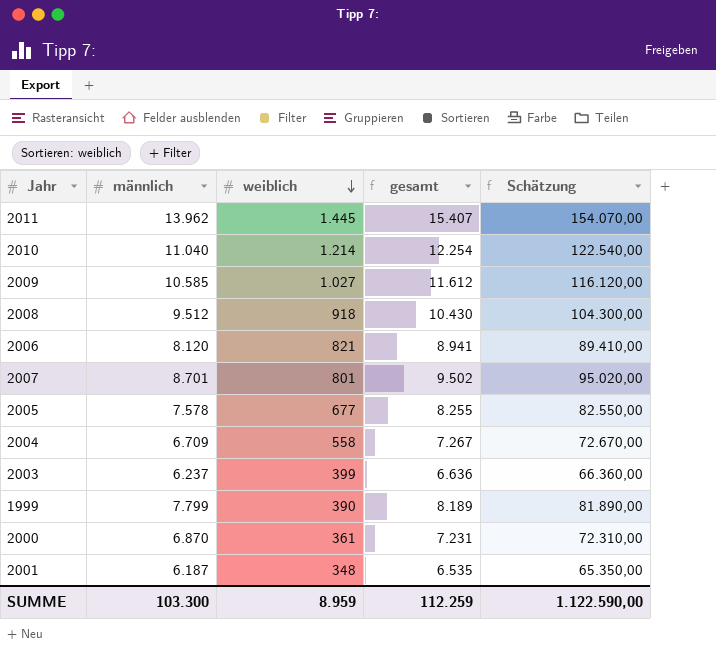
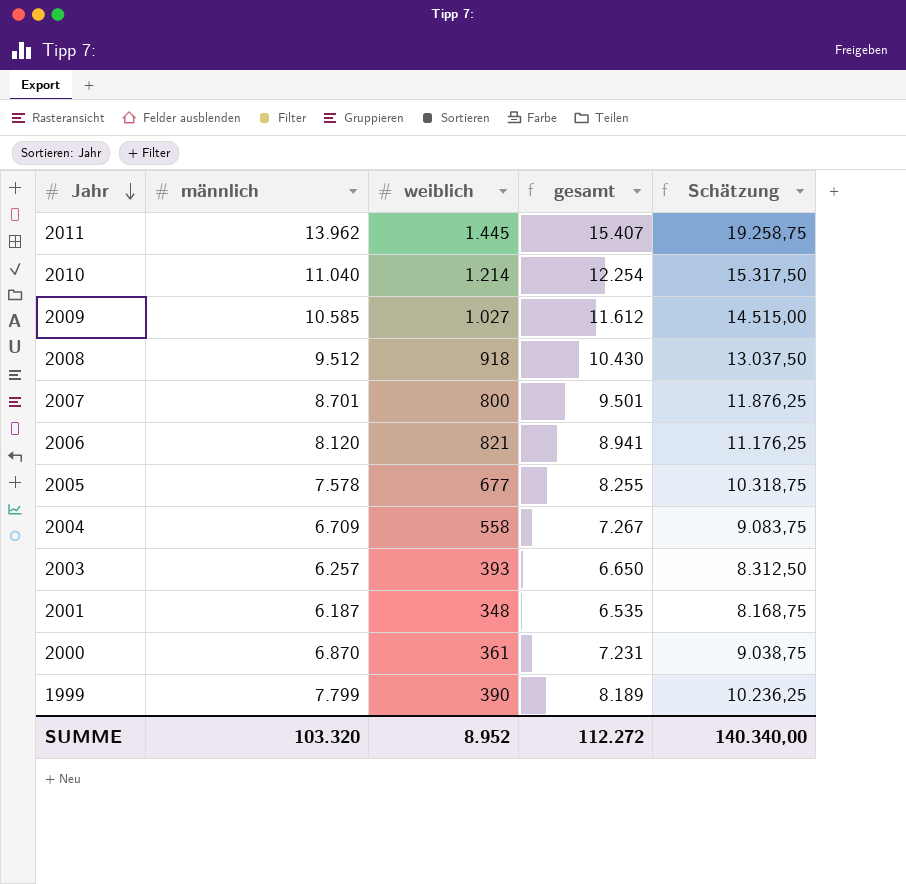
row order: weiblich descending -> Jahr descending
column Schätzung | formula: [gesamt] * 10 -> [gesamt] * 1,25
2007 | weiblich: 801 -> 800
2007 | gesamt: 9.502 -> 9.501
2003 | männlich: 6.237 -> 6.257
2003 | weiblich: 399 -> 393
2003 | gesamt: 6.636 -> 6.650
SUMME | männlich: 103.300 -> 103.320
SUMME | weiblich: 8.959 -> 8.952
SUMME | gesamt: 112.259 -> 112.272
SUMME | Schätzung: 1.122.590,00 -> 140.340,00

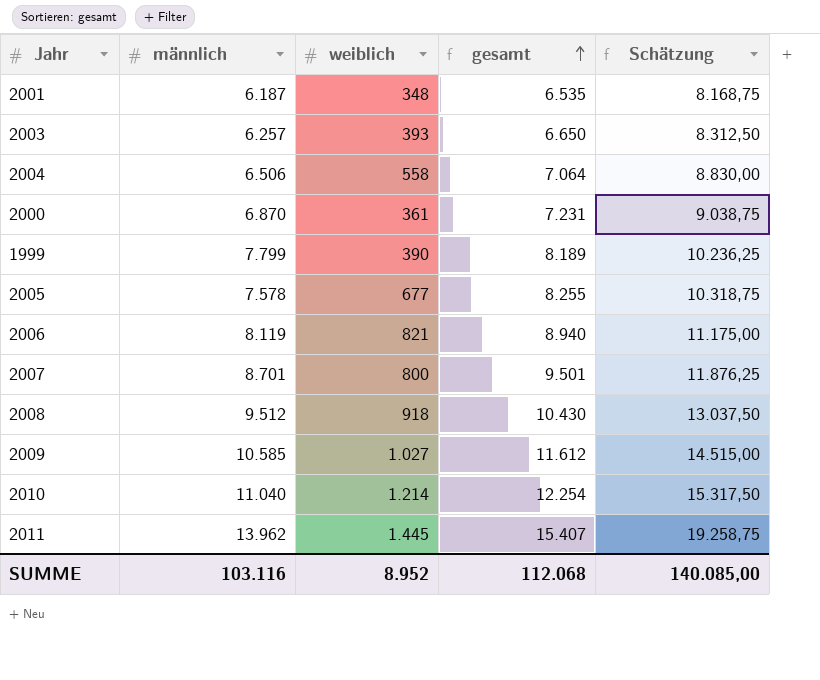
row order: Jahr descending -> gesamt ascending
2004 | männlich: 6.709 -> 6.506
2004 | gesamt: 7.267 -> 7.064
2004 | Schätzung: 9.083,75 -> 8.830,00
2006 | männlich: 8.120 -> 8.119
2006 | gesamt: 8.941 -> 8.940
2006 | Schätzung: 11.176,25 -> 11.175,00
SUMME | männlich: 103.320 -> 103.116
SUMME | gesamt: 112.272 -> 112.068
SUMME | Schätzung: 140.340,00 -> 140.085,00

